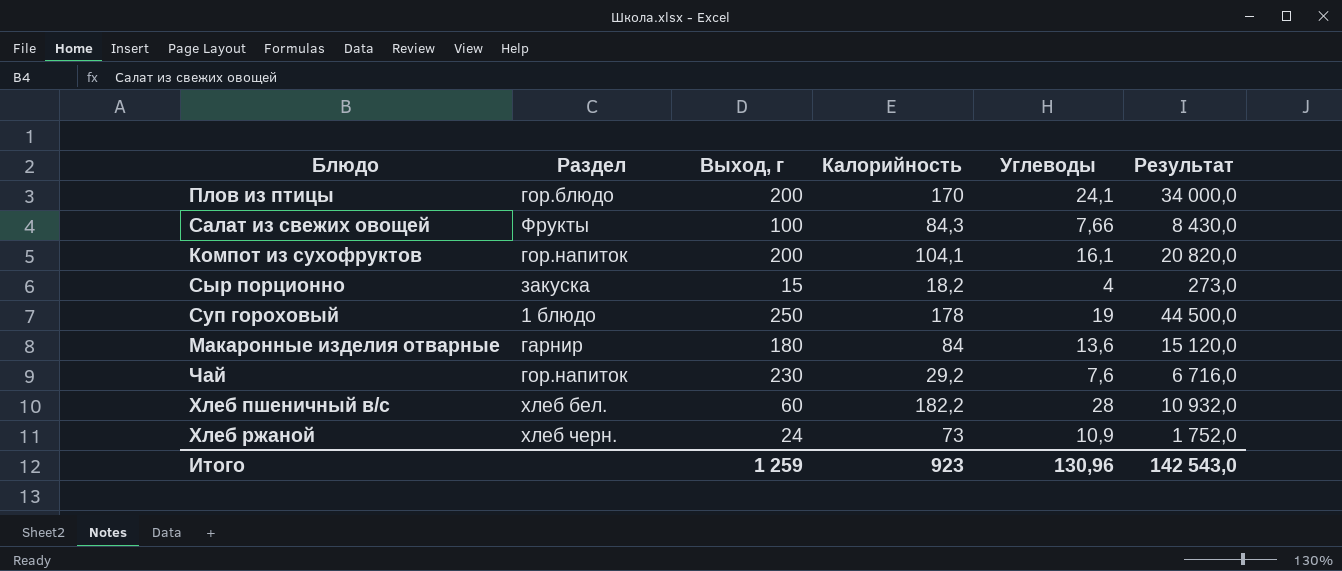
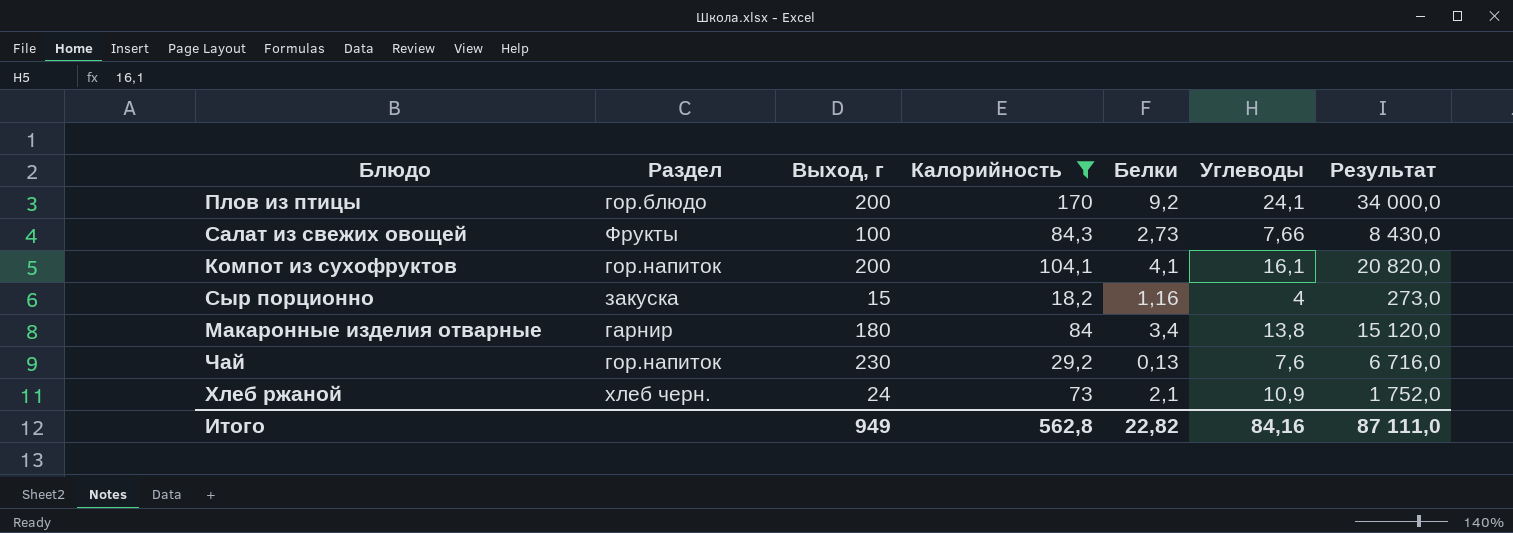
filter: none -> Калорийность <= 170
column Белки | position: none -> 5
Макаронные изделия отварные | Углеводы: 13,6 -> 13,8
Итого | Выход, г: 1 259 -> 949
Итого | Калорийность: 923 -> 562,8
Итого | Углеводы: 130,96 -> 84,16
Итого | Результат: 142 543,0 -> 87 111,0

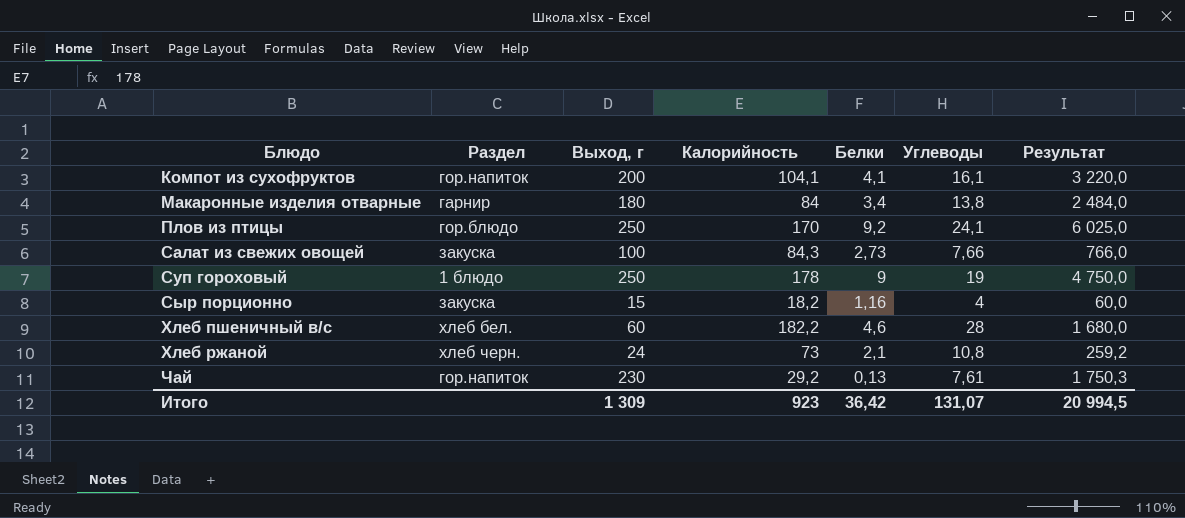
filter: Калорийность <= 170 -> none
row order: none -> Блюдо ascending
column Результат | formula: [Выход, г] * [Калорийность] -> [Выход, г] * [Углеводы]
Плов из птицы | Выход, г: 200 -> 250
Салат из свежих овощей | Раздел: Фрукты -> закуска
Хлеб ржаной | Углеводы: 10,9 -> 10,8
Чай | Углеводы: 7,6 -> 7,61
Итого | Выход, г: 949 -> 1 309
Итого | Калорийность: 562,8 -> 923
Итого | Белки: 22,82 -> 36,42
Итого | Углеводы: 84,16 -> 131,07
Итого | Результат: 87 111,0 -> 20 994,5

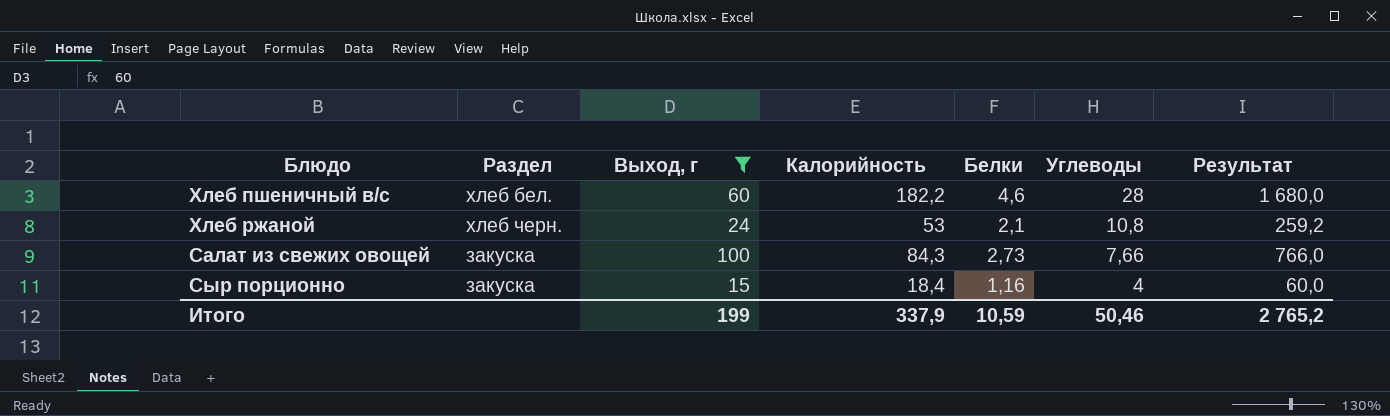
filter: none -> Выход, г <= 100
row order: Блюдо ascending -> Углеводы descending
Хлеб ржаной | Калорийность: 73 -> 53
Сыр порционно | Калорийность: 18,2 -> 18,4
Итого | Выход, г: 1 309 -> 199
Итого | Калорийность: 923 -> 337,9
Итого | Белки: 36,42 -> 10,59
Итого | Углеводы: 131,07 -> 50,46
Итого | Результат: 20 994,5 -> 2 765,2

